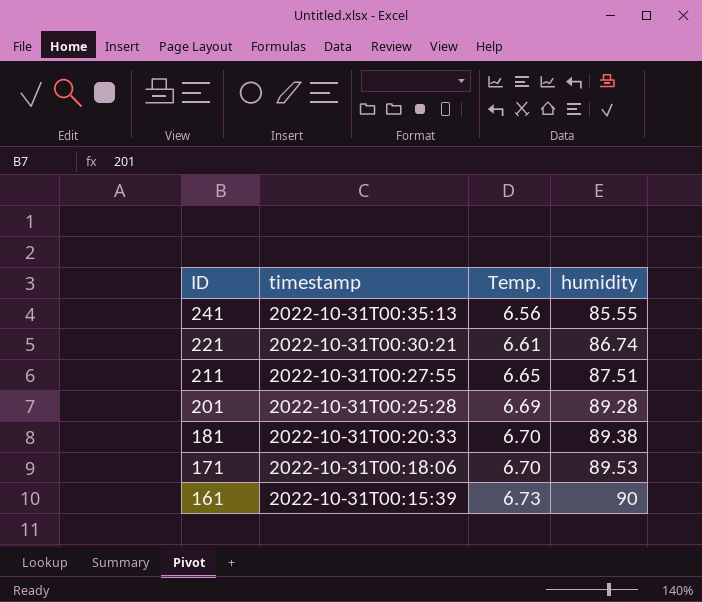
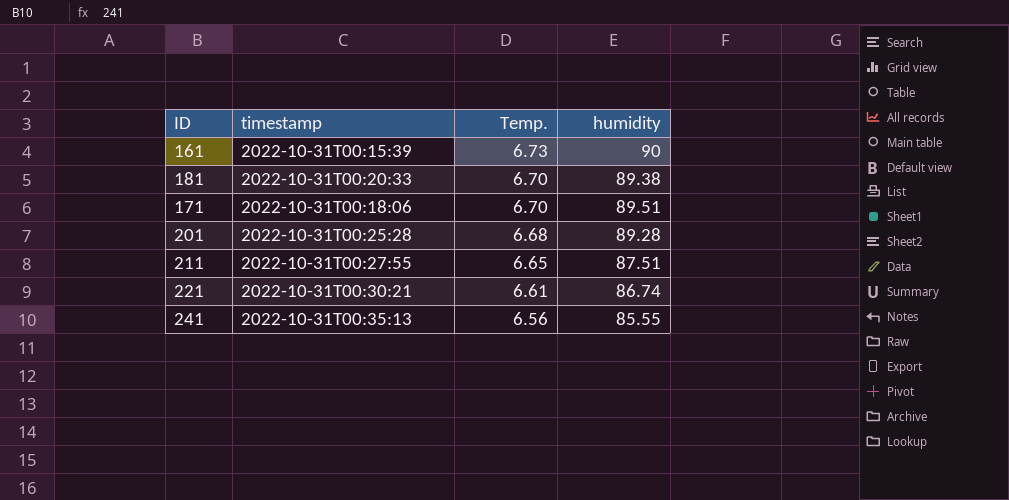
row order: ID descending -> Temp. descending
171 | humidity: 89.53 -> 89.51
201 | Temp.: 6.69 -> 6.68

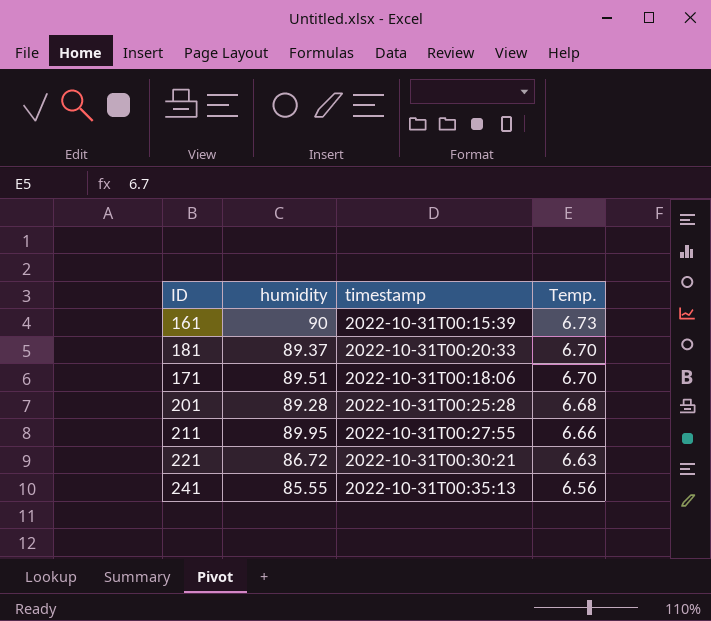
column humidity | position: 4 -> 2
181 | humidity: 89.38 -> 89.37
211 | humidity: 87.51 -> 89.95
211 | Temp.: 6.65 -> 6.66
221 | humidity: 86.74 -> 86.72
221 | Temp.: 6.61 -> 6.63

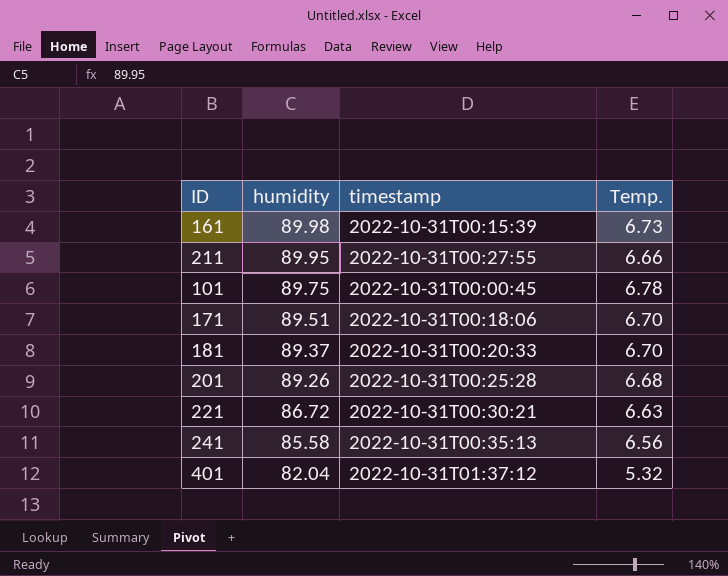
row order: Temp. descending -> humidity descending
161 | humidity: 90 -> 89.98
row 101: none -> 89.75 | 2022-10-31T00:00:45 | 6.78
201 | humidity: 89.28 -> 89.26
241 | humidity: 85.55 -> 85.58
row 401: none -> 82.04 | 2022-10-31T01:37:12 | 5.32

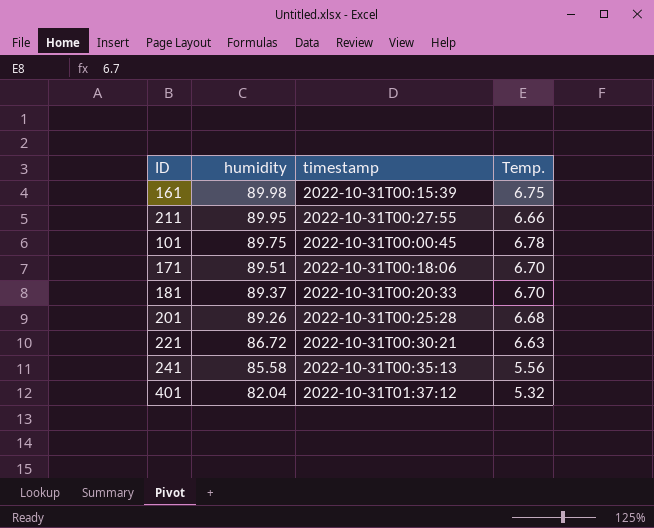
161 | Temp.: 6.73 -> 6.75
241 | Temp.: 6.56 -> 5.56

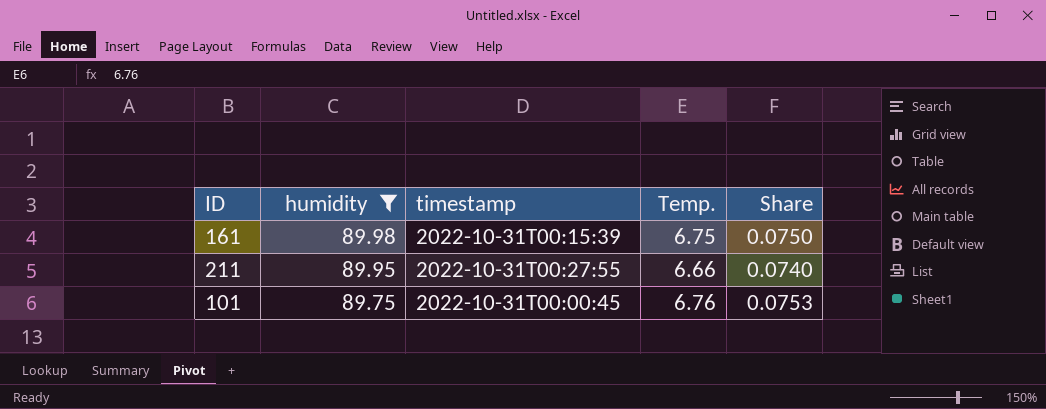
filter: none -> humidity >= 89.75
column Share | formula: none -> [Temp.] / [humidity]
101 | Temp.: 6.78 -> 6.76

